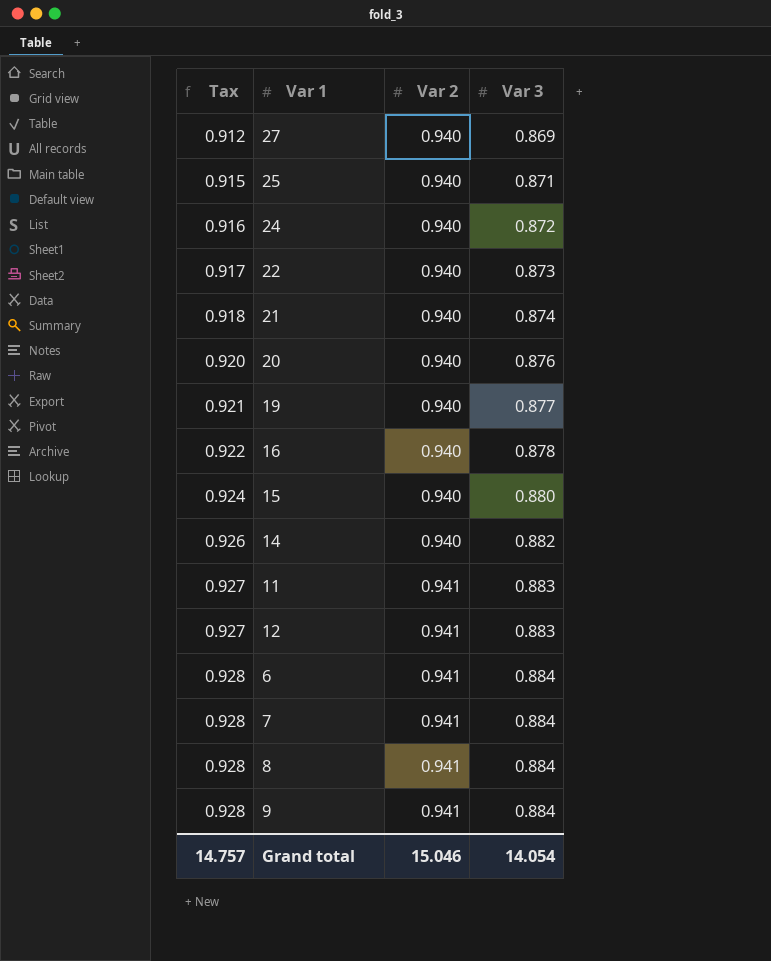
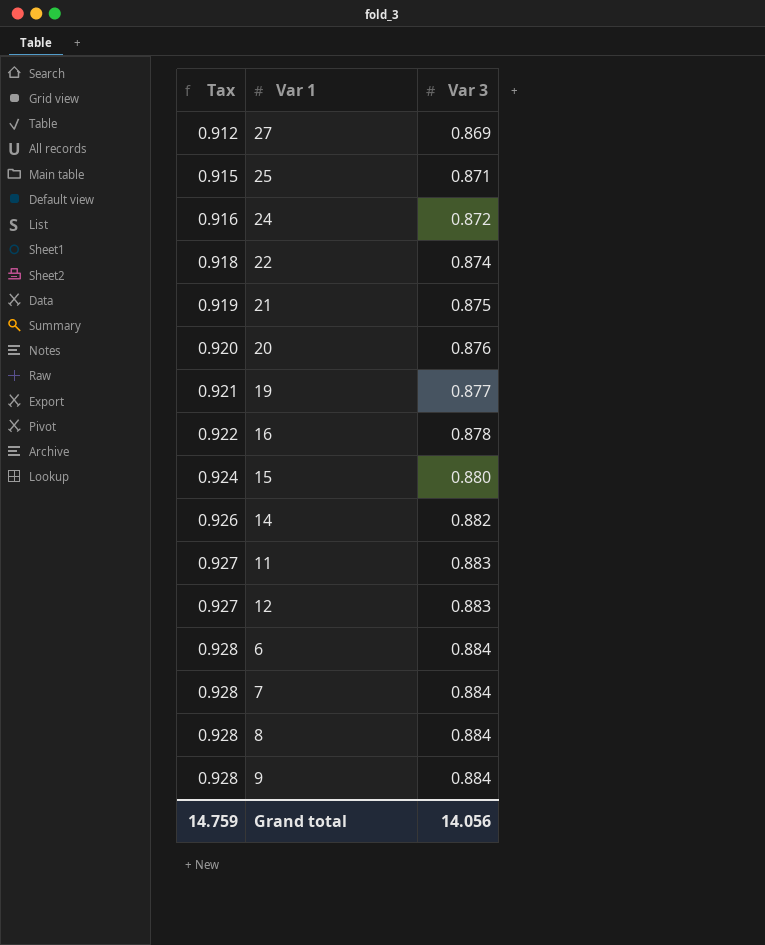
column Var 2 | position: 3 -> none
22 | Tax: 0.917 -> 0.918
22 | Var 3: 0.873 -> 0.874
21 | Tax: 0.918 -> 0.919
21 | Var 3: 0.874 -> 0.875
Grand total | Tax: 14.757 -> 14.759
Grand total | Var 3: 14.054 -> 14.056

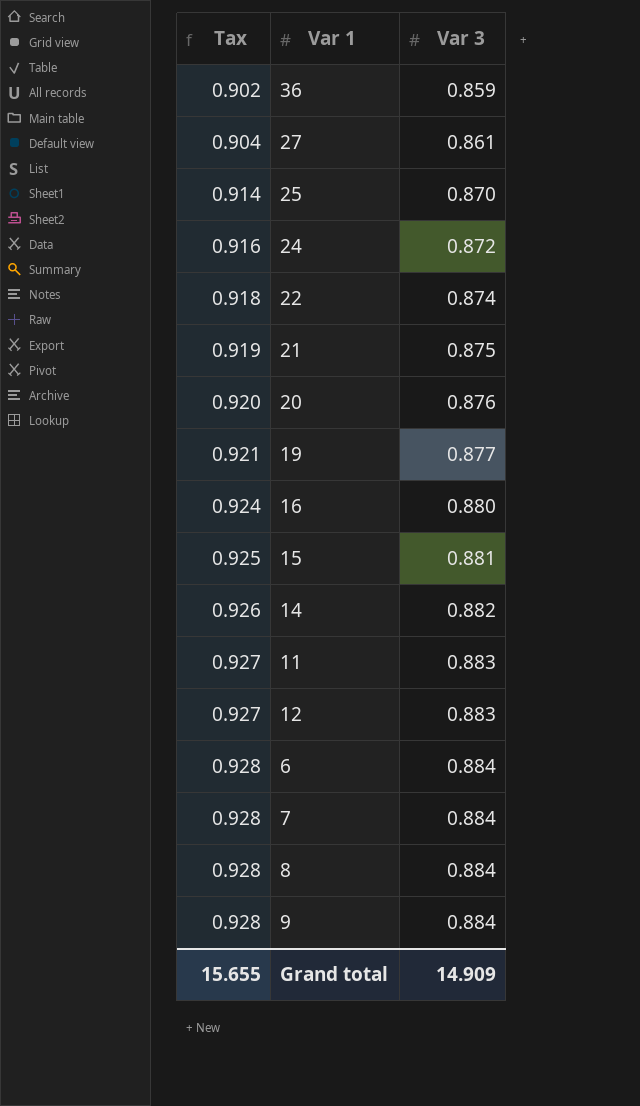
row 36: none -> 0.902 | 0.859
27 | Tax: 0.912 -> 0.904
27 | Var 3: 0.869 -> 0.861
25 | Tax: 0.915 -> 0.914
25 | Var 3: 0.871 -> 0.870
16 | Tax: 0.922 -> 0.924
16 | Var 3: 0.878 -> 0.880
15 | Tax: 0.924 -> 0.925
15 | Var 3: 0.880 -> 0.881
Grand total | Tax: 14.759 -> 15.655
Grand total | Var 3: 14.056 -> 14.909

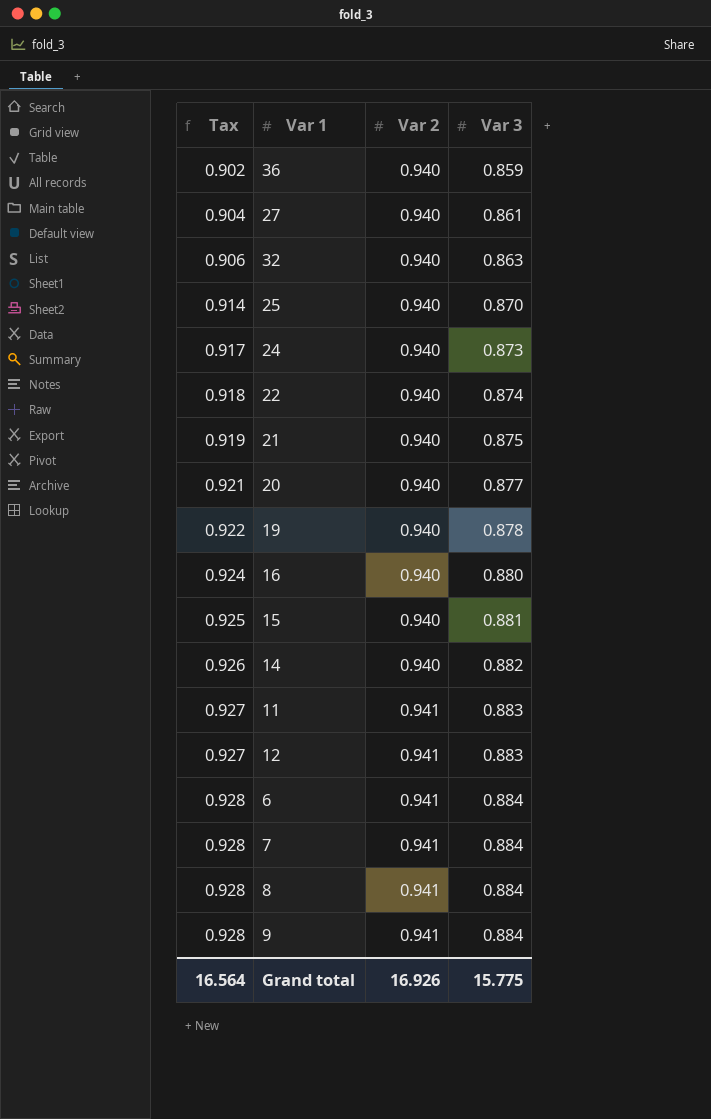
column Var 2 | position: none -> 3
row 32: none -> 0.906 | 0.940 | 0.863
24 | Tax: 0.916 -> 0.917
24 | Var 3: 0.872 -> 0.873
20 | Tax: 0.920 -> 0.921
20 | Var 3: 0.876 -> 0.877
19 | Tax: 0.921 -> 0.922
19 | Var 3: 0.877 -> 0.878
Grand total | Tax: 15.655 -> 16.564
Grand total | Var 3: 14.909 -> 15.775

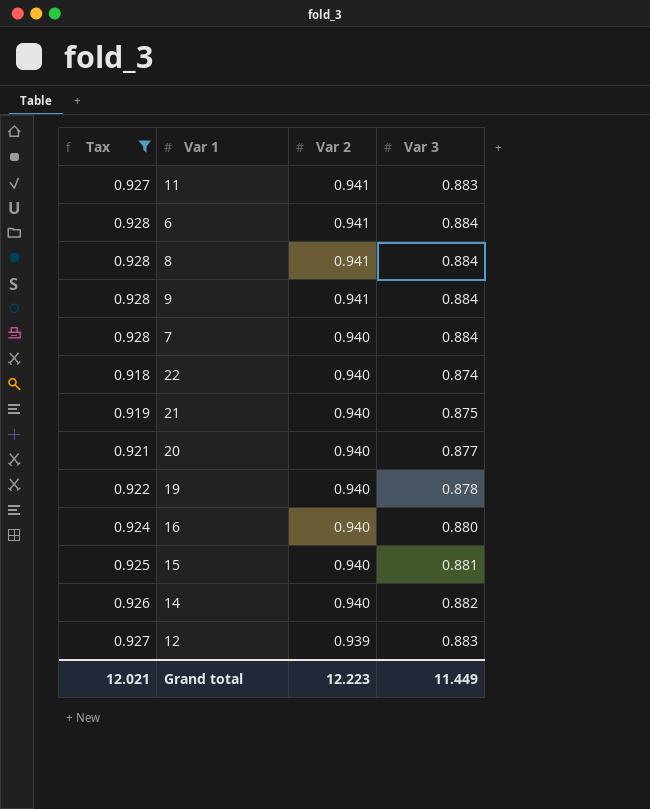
filter: none -> Tax >= 0.918
row order: Tax ascending -> Var 2 descending
7 | Var 2: 0.941 -> 0.940
12 | Var 2: 0.941 -> 0.939
Grand total | Tax: 16.564 -> 12.021
Grand total | Var 2: 16.926 -> 12.223
Grand total | Var 3: 15.775 -> 11.449

